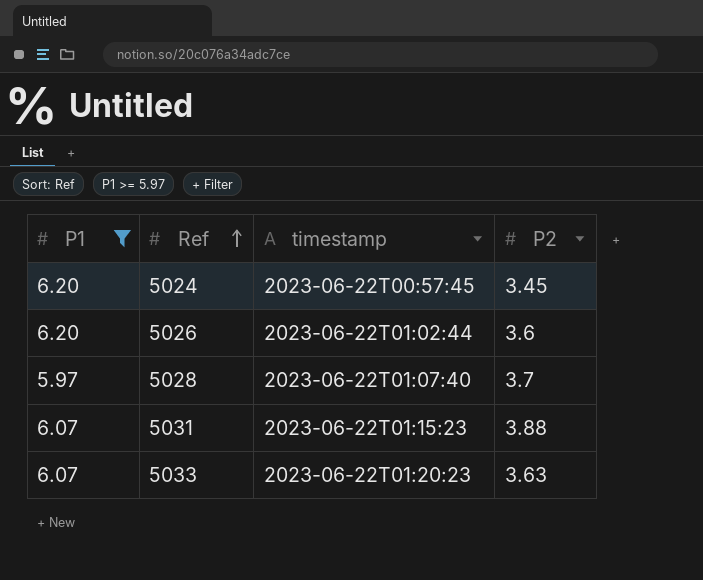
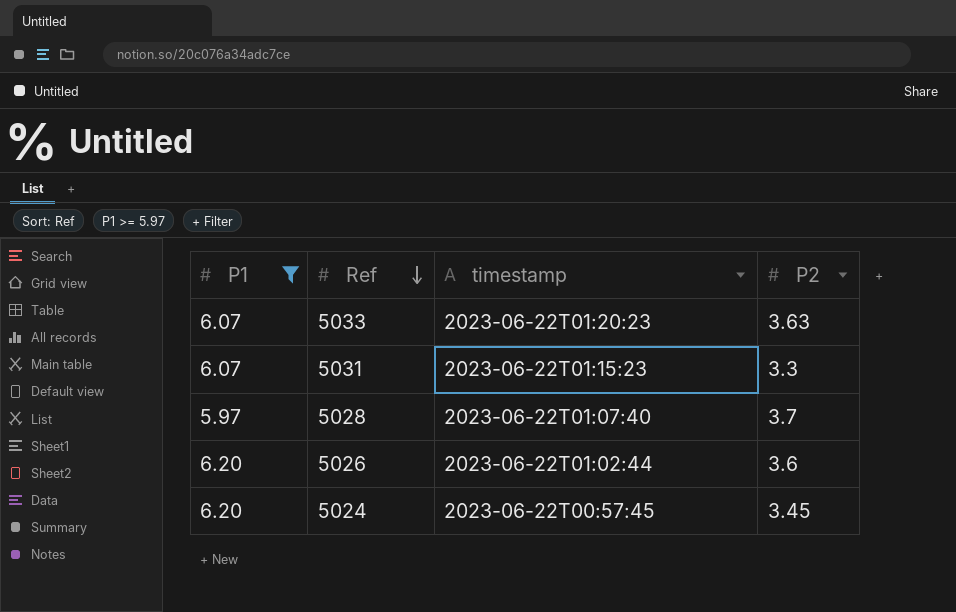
row order: Ref ascending -> Ref descending
5031 | P2: 3.88 -> 3.3

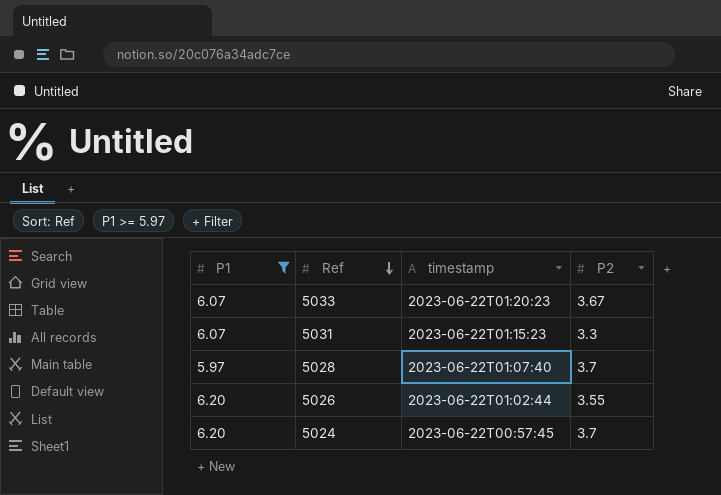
5033 | P2: 3.63 -> 3.67
5026 | P2: 3.6 -> 3.55
5024 | P2: 3.45 -> 3.7

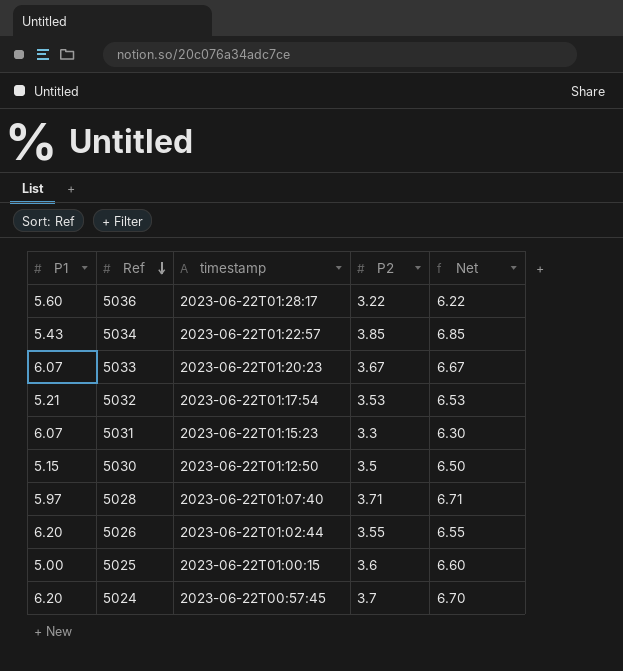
filter: P1 >= 5.97 -> none
column Net | formula: none -> [P2] + 3
5028 | P2: 3.7 -> 3.71

